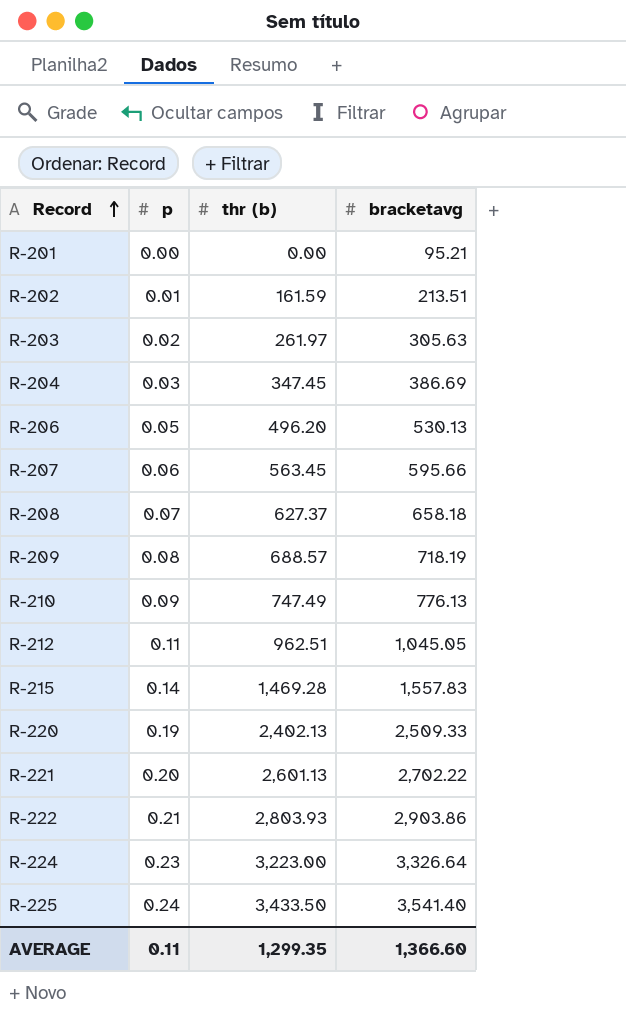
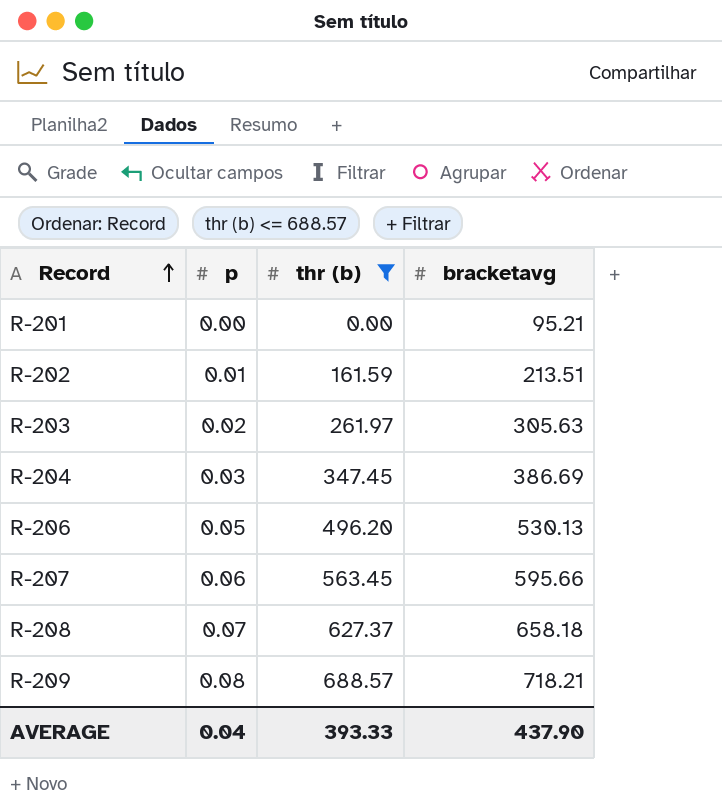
filter: none -> thr (b) <= 688.57
R-209 | bracketavg: 718.19 -> 718.21
AVERAGE | p: 0.11 -> 0.04
AVERAGE | thr (b): 1,299.35 -> 393.33
AVERAGE | bracketavg: 1,366.60 -> 437.90

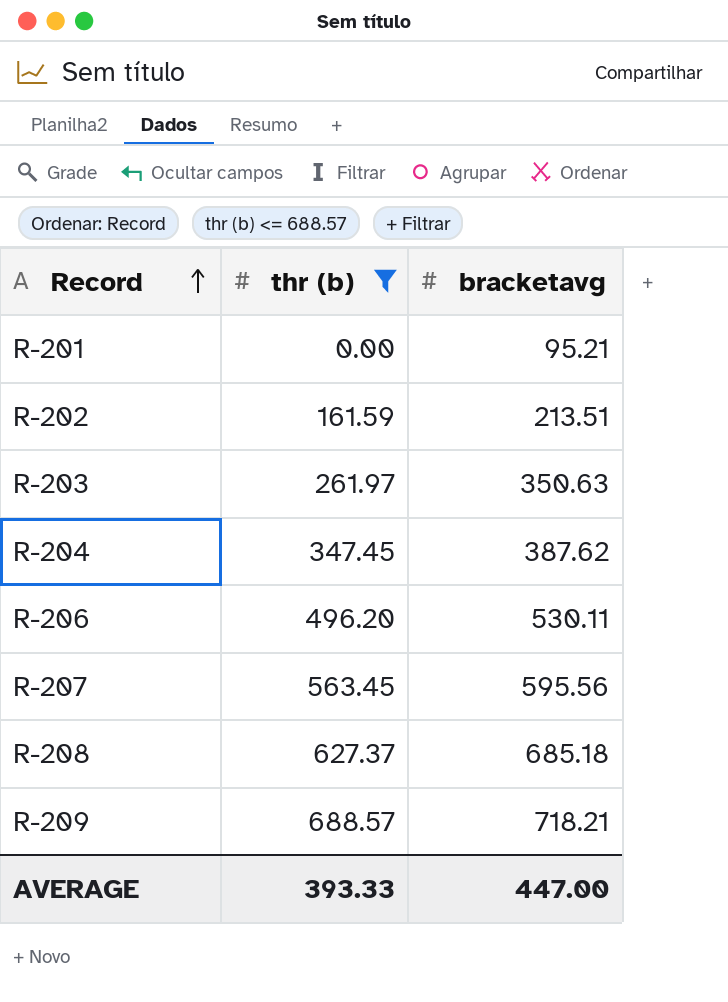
column p | position: 2 -> none
R-203 | bracketavg: 305.63 -> 350.63
R-204 | bracketavg: 386.69 -> 387.62
R-206 | bracketavg: 530.13 -> 530.11
R-207 | bracketavg: 595.66 -> 595.56
R-208 | bracketavg: 658.18 -> 685.18
AVERAGE | bracketavg: 437.90 -> 447.00

